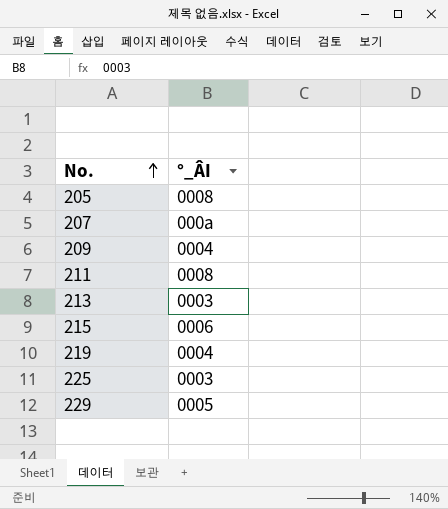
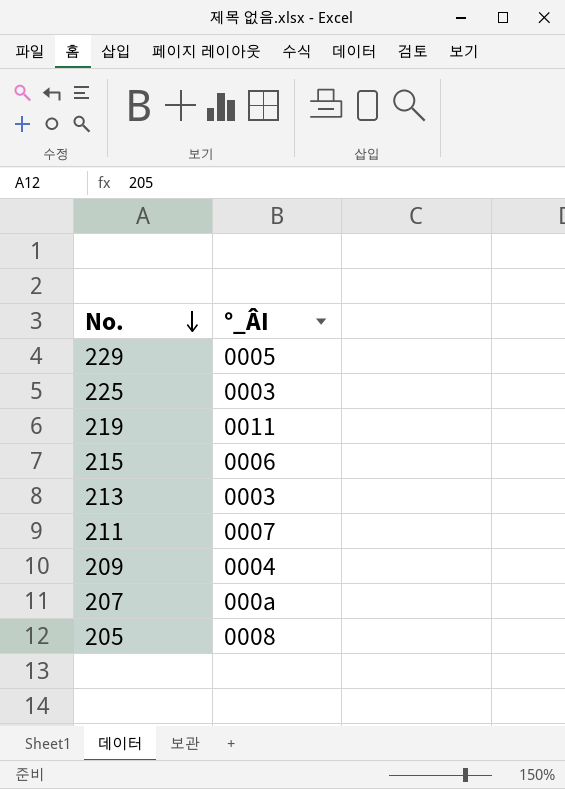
row order: No. ascending -> No. descending
219 | °_ÂI: 0004 -> 0011
211 | °_ÂI: 0008 -> 0007

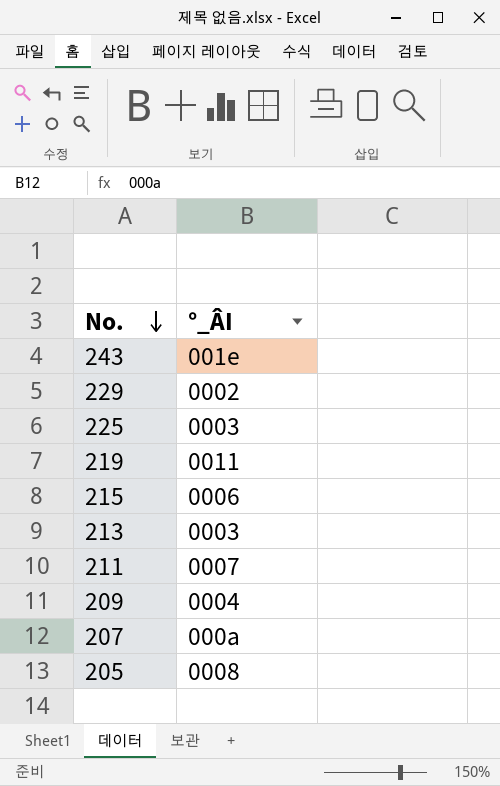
row 243: none -> 001e
229 | °_ÂI: 0005 -> 0002

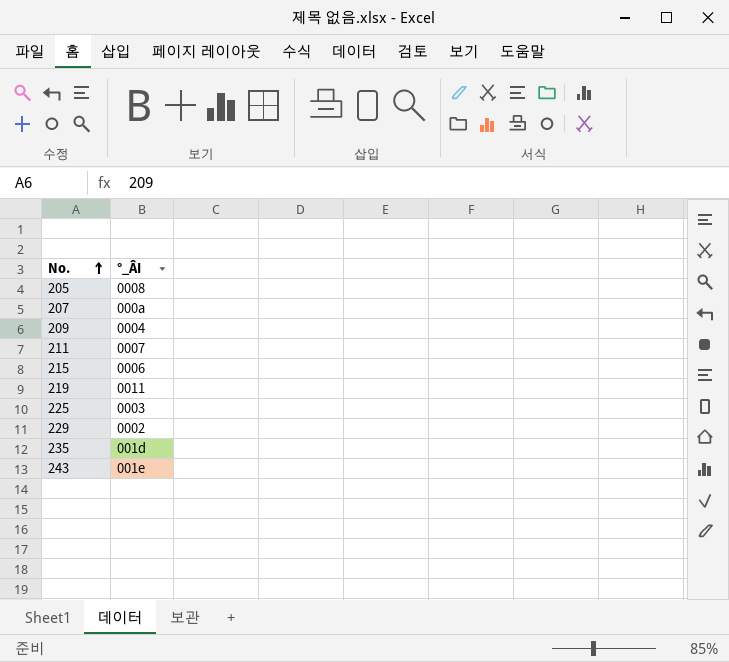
row order: No. descending -> No. ascending
row 213: 0003 -> none
row 235: none -> 001d

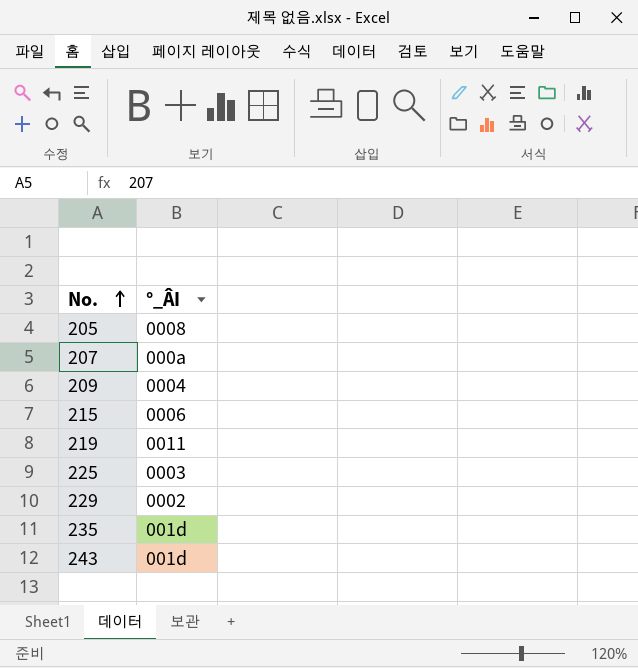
row 211: 0007 -> none
243 | °_ÂI: 001e -> 001d

